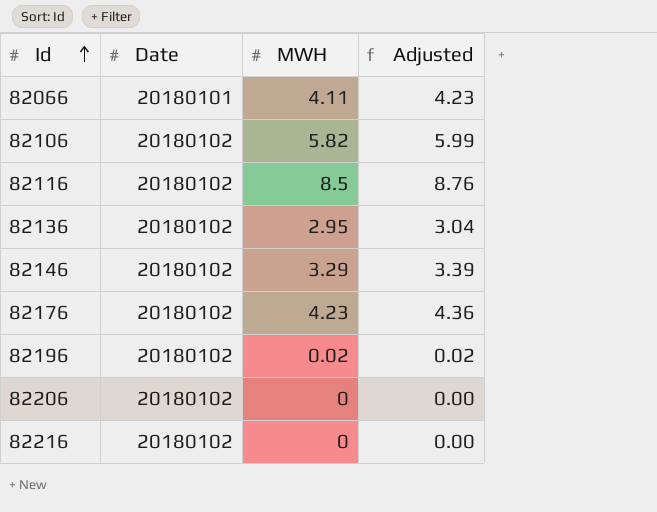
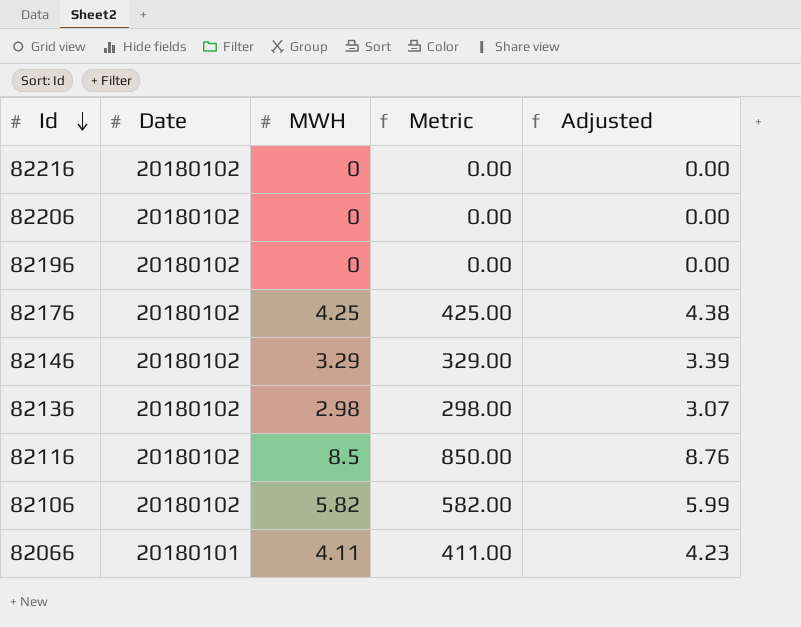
row order: Id ascending -> Id descending
column Metric | formula: none -> [MWH] * 100
82196 | MWH: 0.02 -> 0
82196 | Adjusted: 0.02 -> 0.00
82176 | MWH: 4.23 -> 4.25
82176 | Adjusted: 4.36 -> 4.38
82136 | MWH: 2.95 -> 2.98
82136 | Adjusted: 3.04 -> 3.07

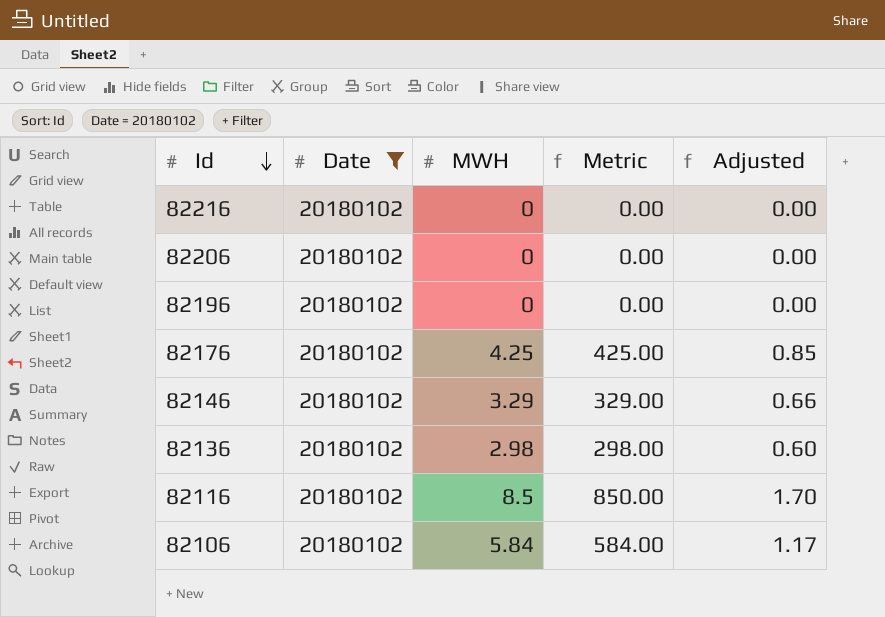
filter: none -> Date = 20180102
column Adjusted | formula: [MWH] * 1.03 -> [MWH] * 0.2
82106 | MWH: 5.82 -> 5.84
82106 | Metric: 582.00 -> 584.00

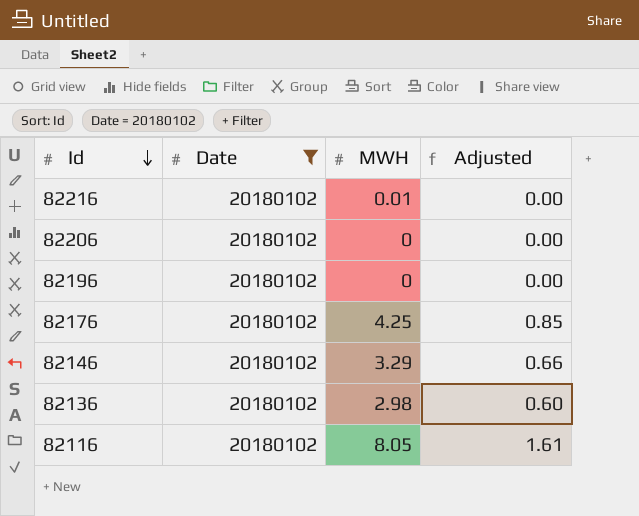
column Metric | formula: [MWH] * 100 -> none
row 82106: 20180102 | 5.84 | 584.00 | 1.17 -> none
82216 | MWH: 0 -> 0.01
82116 | MWH: 8.5 -> 8.05
82116 | Adjusted: 1.70 -> 1.61

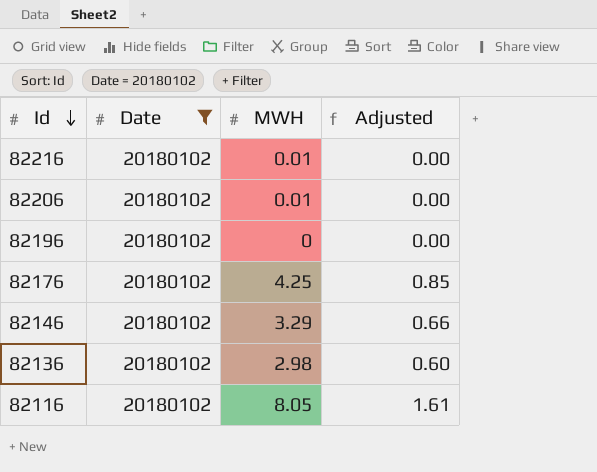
82206 | MWH: 0 -> 0.01

